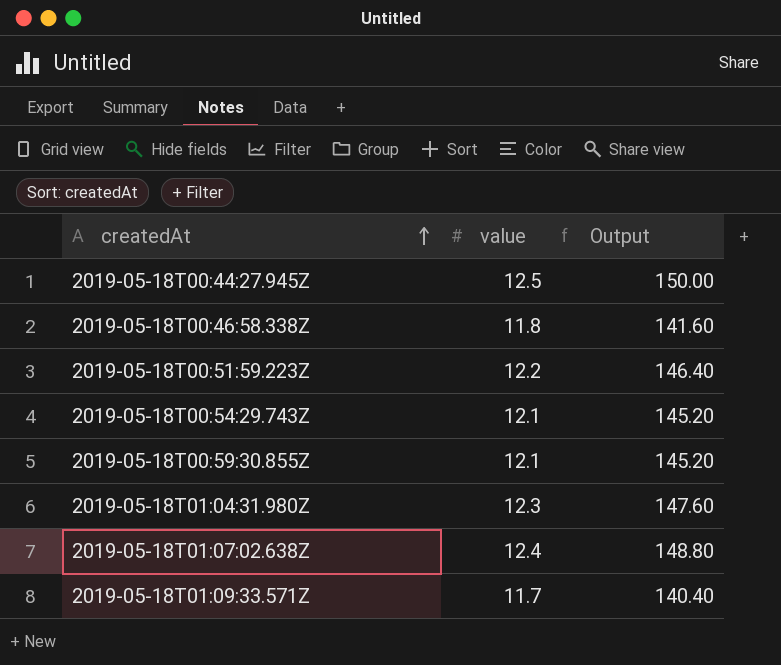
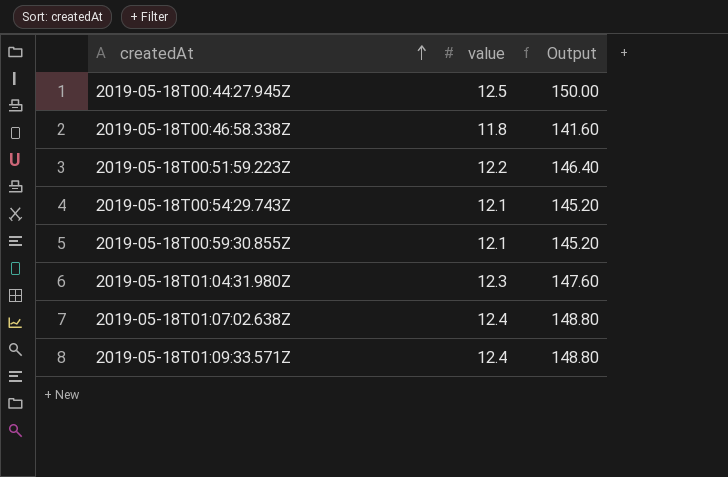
2019-05-18T01:09:33.571Z | value: 11.7 -> 12.4
2019-05-18T01:09:33.571Z | Output: 140.40 -> 148.80

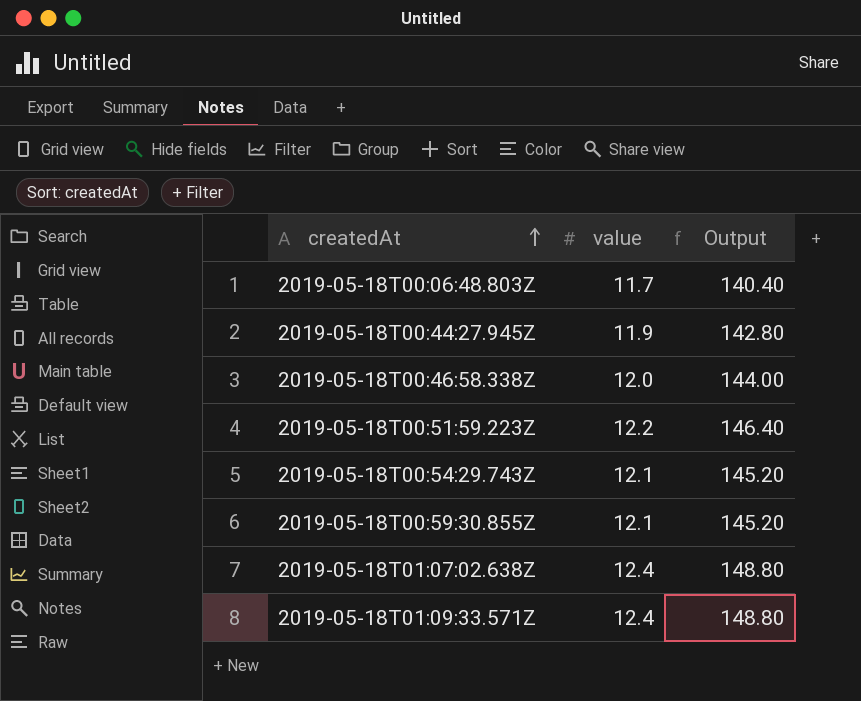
row 2019-05-18T01:04:31.980Z: 12.3 | 147.60 -> none
row 2019-05-18T00:06:48.803Z: none -> 11.7 | 140.40
2019-05-18T00:44:27.945Z | value: 12.5 -> 11.9
2019-05-18T00:44:27.945Z | Output: 150.00 -> 142.80
2019-05-18T00:46:58.338Z | value: 11.8 -> 12.0
2019-05-18T00:46:58.338Z | Output: 141.60 -> 144.00

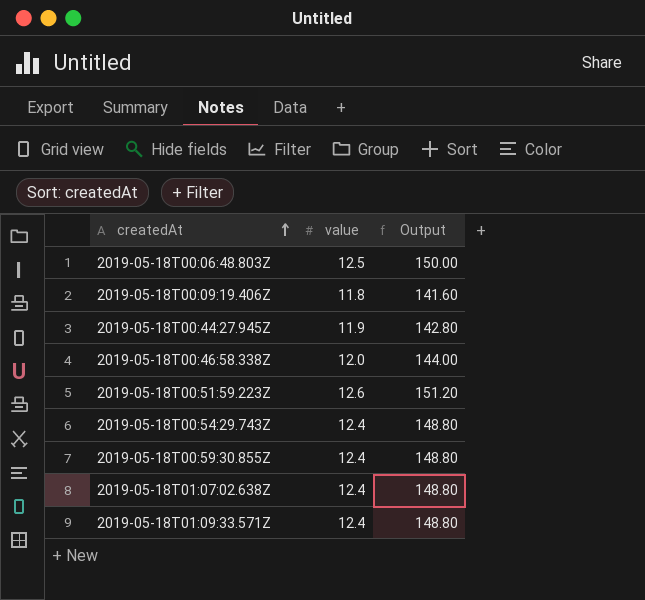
2019-05-18T00:06:48.803Z | value: 11.7 -> 12.5
2019-05-18T00:06:48.803Z | Output: 140.40 -> 150.00
row 2019-05-18T00:09:19.406Z: none -> 11.8 | 141.60
2019-05-18T00:51:59.223Z | value: 12.2 -> 12.6
2019-05-18T00:51:59.223Z | Output: 146.40 -> 151.20
2019-05-18T00:54:29.743Z | value: 12.1 -> 12.4
2019-05-18T00:54:29.743Z | Output: 145.20 -> 148.80
2019-05-18T00:59:30.855Z | value: 12.1 -> 12.4
2019-05-18T00:59:30.855Z | Output: 145.20 -> 148.80

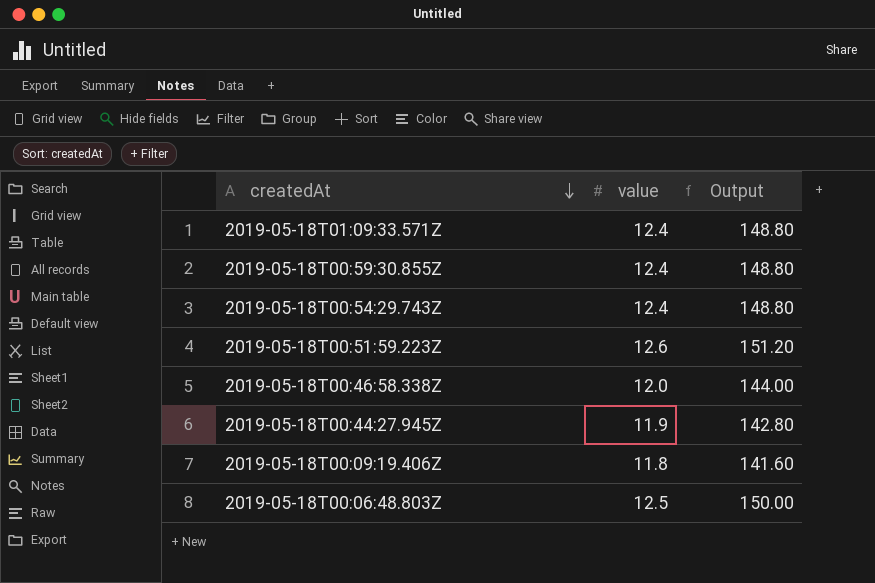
row order: createdAt ascending -> createdAt descending
row 2019-05-18T01:07:02.638Z: 12.4 | 148.80 -> none

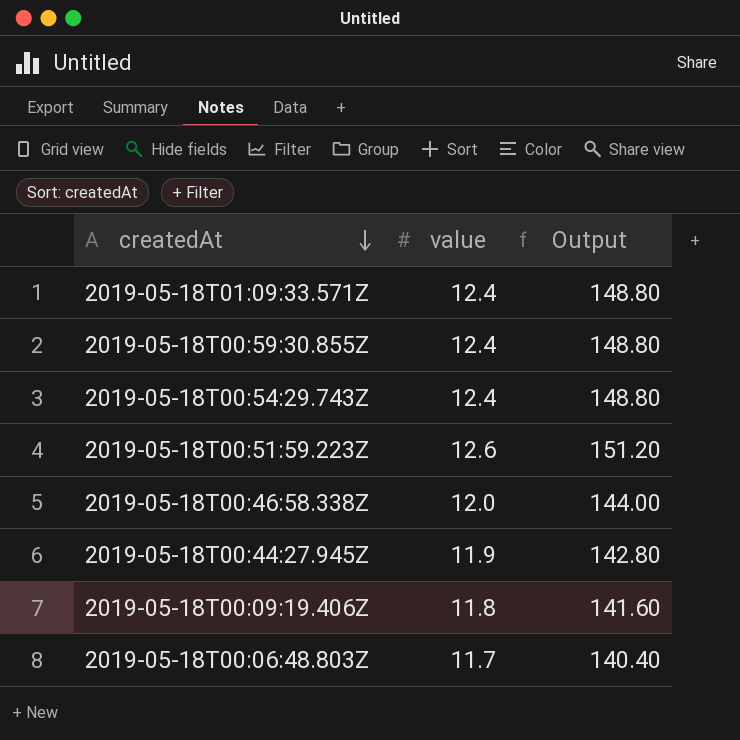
2019-05-18T00:06:48.803Z | value: 12.5 -> 11.7
2019-05-18T00:06:48.803Z | Output: 150.00 -> 140.40

